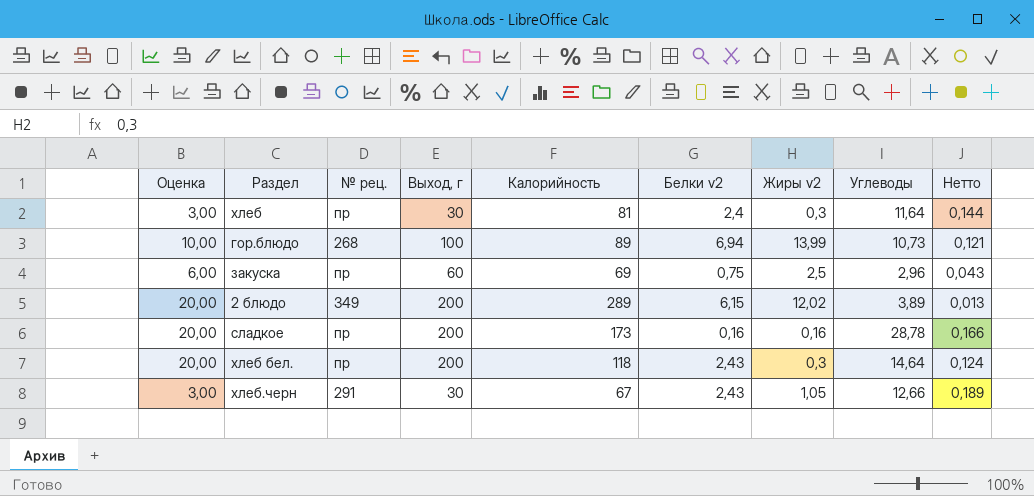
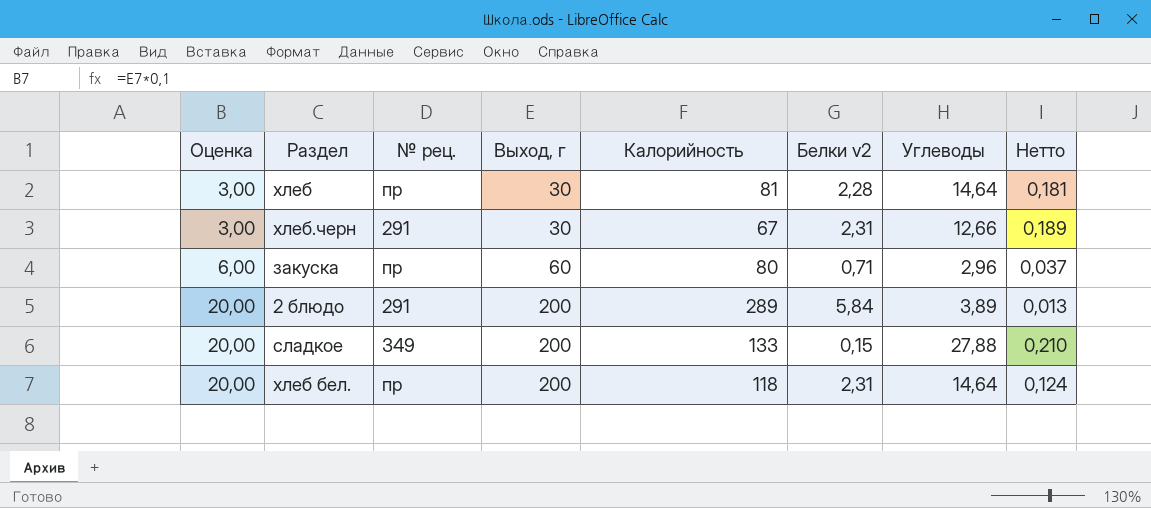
row order: none -> Оценка ascending
column Жиры v2 | position: 7 -> none
row гор.блюдо: 10,00 | 268 | 100 | 89 | 6,94 | 13,99 | 10,73 | 0,121 -> none
хлеб | Белки v2: 2,4 -> 2,28
хлеб | Углеводы: 11,64 -> 14,64
хлеб | Нетто: 0,144 -> 0,181
хлеб.черн | Белки v2: 2,43 -> 2,31
закуска | Калорийность: 69 -> 80
закуска | Белки v2: 0,75 -> 0,71
закуска | Нетто: 0,043 -> 0,037
2 блюдо | № рец.: 349 -> 291
2 блюдо | Белки v2: 6,15 -> 5,84
сладкое | № рец.: пр -> 349
сладкое | Калорийность: 173 -> 133
сладкое | Белки v2: 0,16 -> 0,15
сладкое | Углеводы: 28,78 -> 27,88
сладкое | Нетто: 0,166 -> 0,210
хлеб бел. | Белки v2: 2,43 -> 2,31

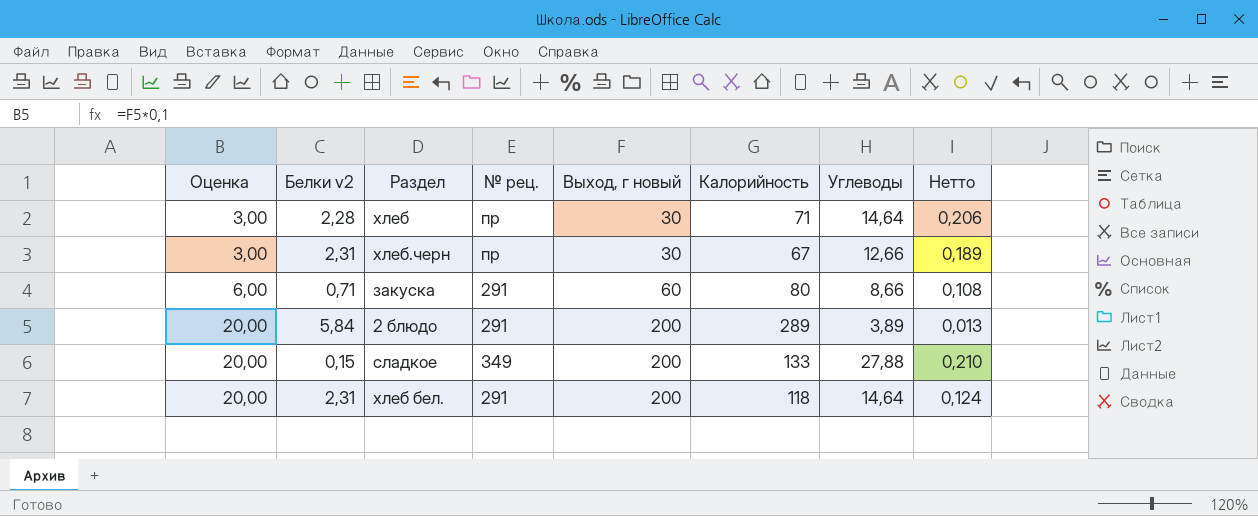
column Белки v2 | position: 6 -> 2
column name: Выход, г -> Выход, г новый
хлеб | Калорийность: 81 -> 71
хлеб | Нетто: 0,181 -> 0,206
хлеб.черн | № рец.: 291 -> пр
закуска | № рец.: пр -> 291
закуска | Углеводы: 2,96 -> 8,66
закуска | Нетто: 0,037 -> 0,108
хлеб бел. | № рец.: пр -> 291

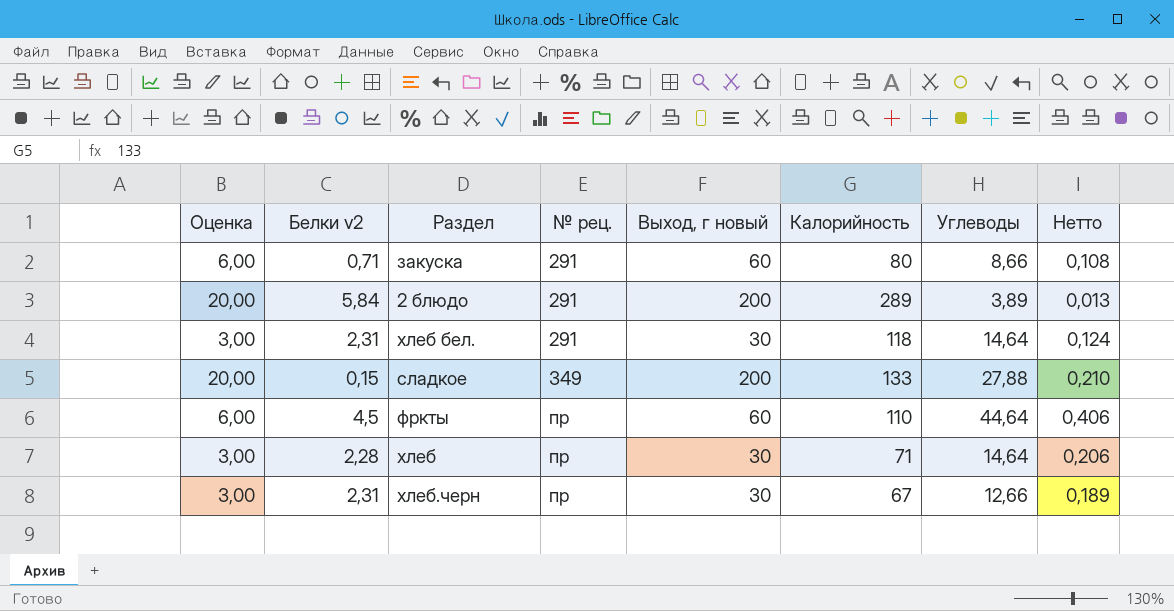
row order: Оценка ascending -> № рец. ascending
хлеб бел. | Оценка: 20,00 -> 3,00
хлеб бел. | Выход, г новый: 200 -> 30
row фркты: none -> 6,00 | 4,5 | пр | 60 | 110 | 44,64 | 0,406

